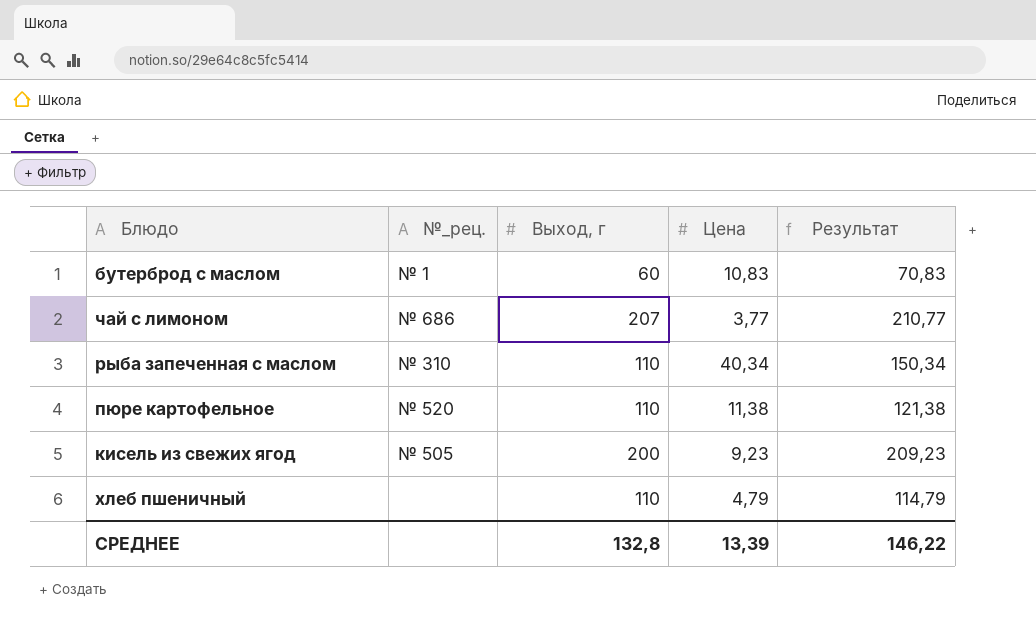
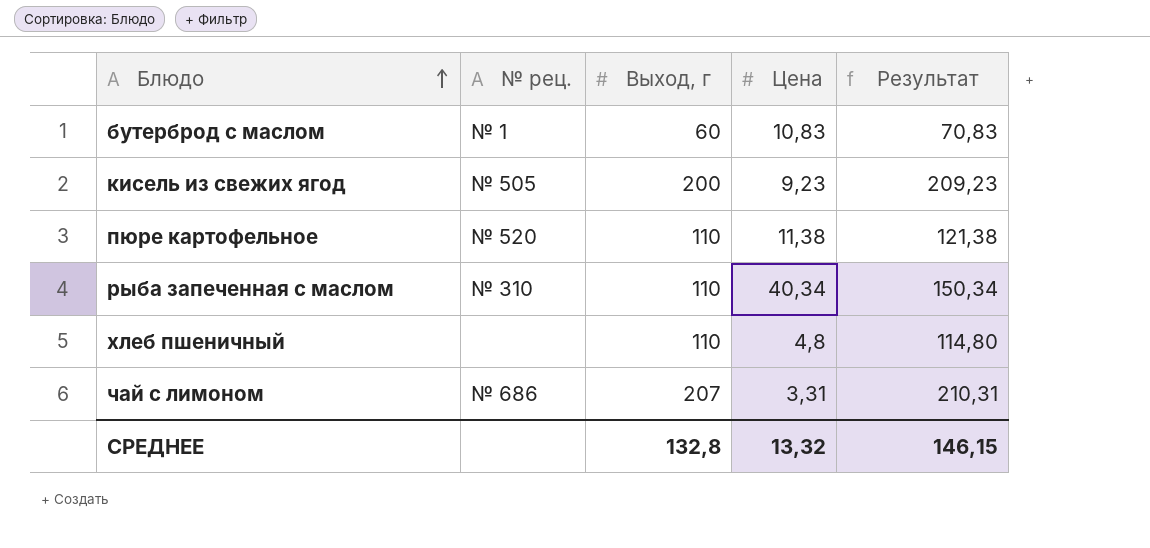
row order: none -> Блюдо ascending
column name: №_рец. -> № рец.
хлеб пшеничный | Цена: 4,79 -> 4,8
хлеб пшеничный | Результат: 114,79 -> 114,80
чай с лимоном | Цена: 3,77 -> 3,31
чай с лимоном | Результат: 210,77 -> 210,31
СРЕДНЕЕ | Цена: 13,39 -> 13,32
СРЕДНЕЕ | Результат: 146,22 -> 146,15

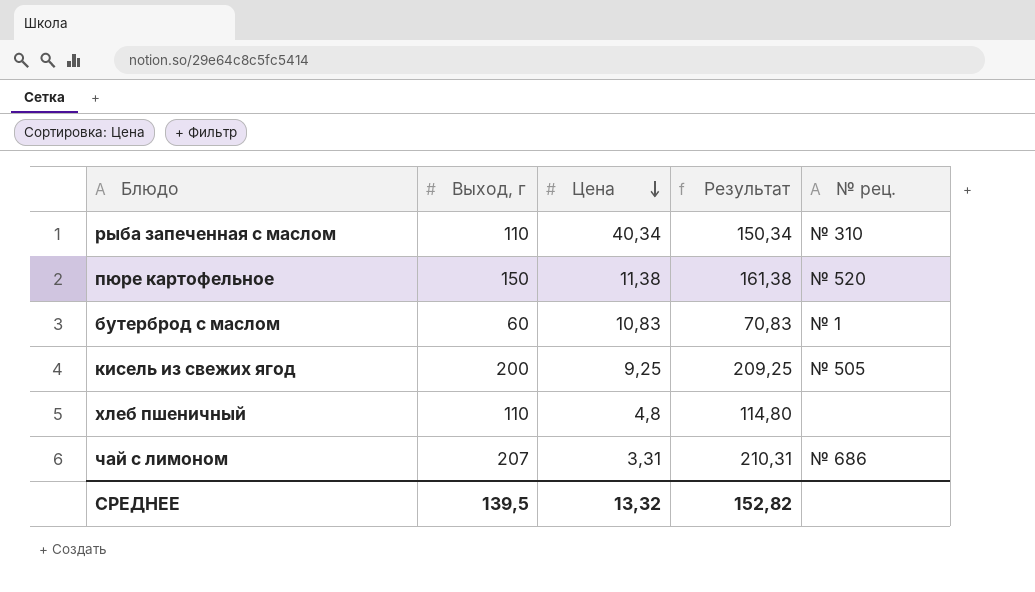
row order: Блюдо ascending -> Цена descending
column № рец. | position: 2 -> 5
пюре картофельное | Выход, г: 110 -> 150
пюре картофельное | Результат: 121,38 -> 161,38
кисель из свежих ягод | Цена: 9,23 -> 9,25
кисель из свежих ягод | Результат: 209,23 -> 209,25
СРЕДНЕЕ | Выход, г: 132,8 -> 139,5
СРЕДНЕЕ | Результат: 146,15 -> 152,82

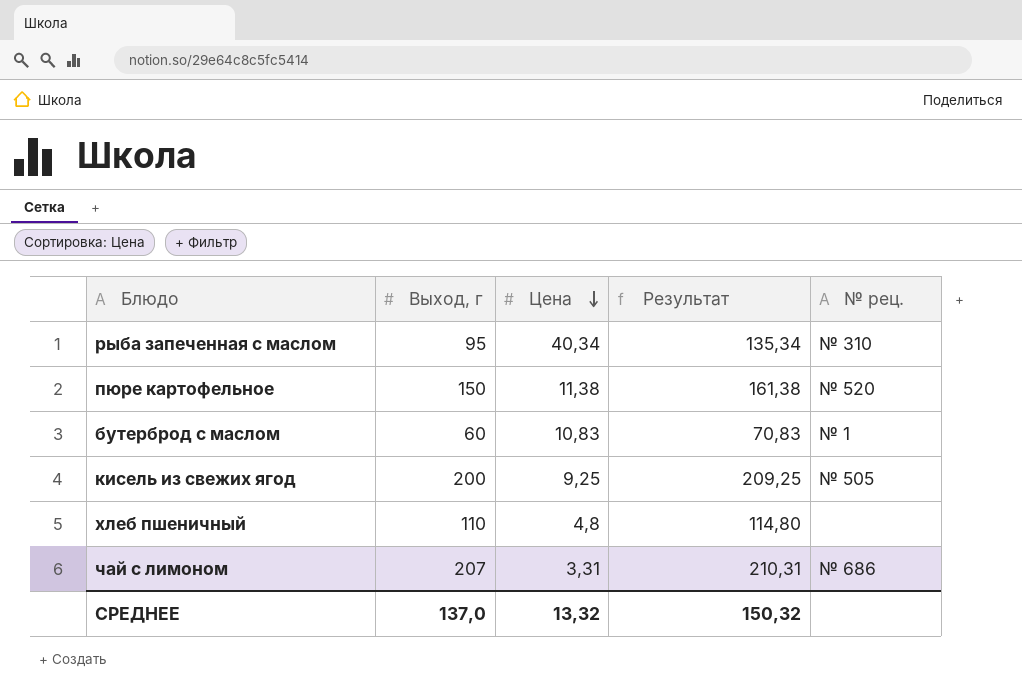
рыба запеченная с маслом | Выход, г: 110 -> 95
рыба запеченная с маслом | Результат: 150,34 -> 135,34
СРЕДНЕЕ | Выход, г: 139,5 -> 137,0
СРЕДНЕЕ | Результат: 152,82 -> 150,32

